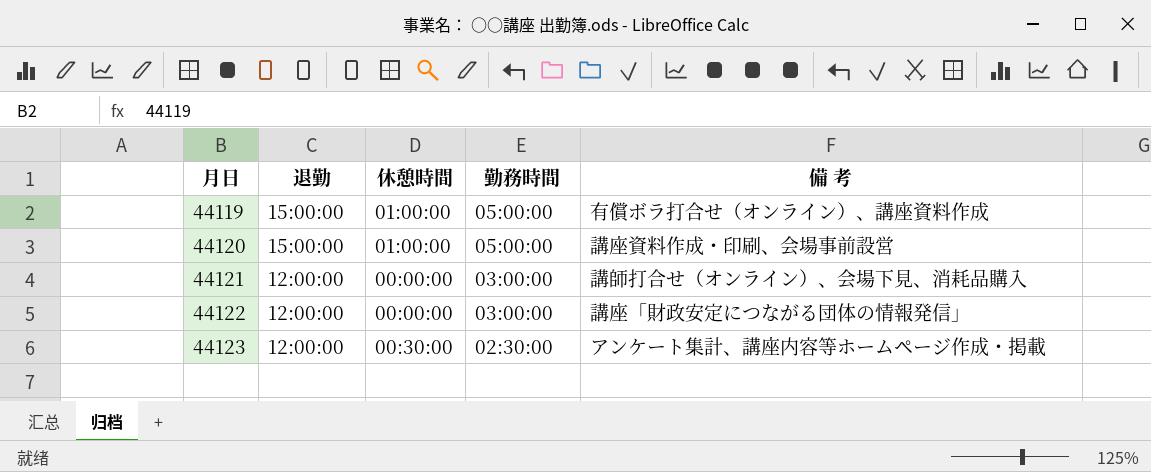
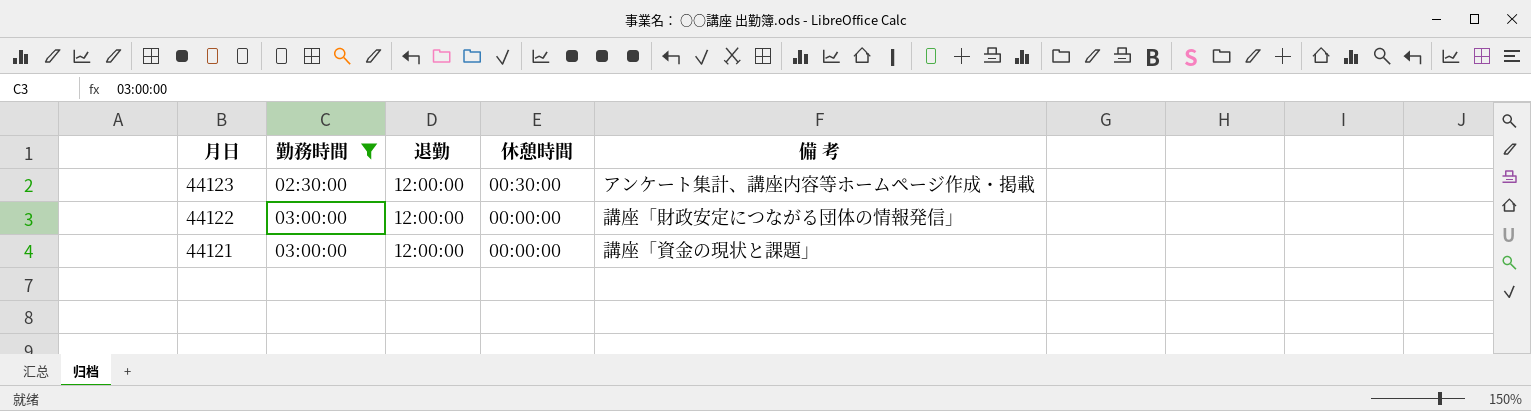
filter: none -> 勤務時間 != 05:00:00
row order: 月日 ascending -> 月日 descending
column 勤務時間 | position: 4 -> 2
44121 | 備 考: 講師打合せ（オンライン）、会場下見、消耗品購入 -> 講座「資金の現状と課題」

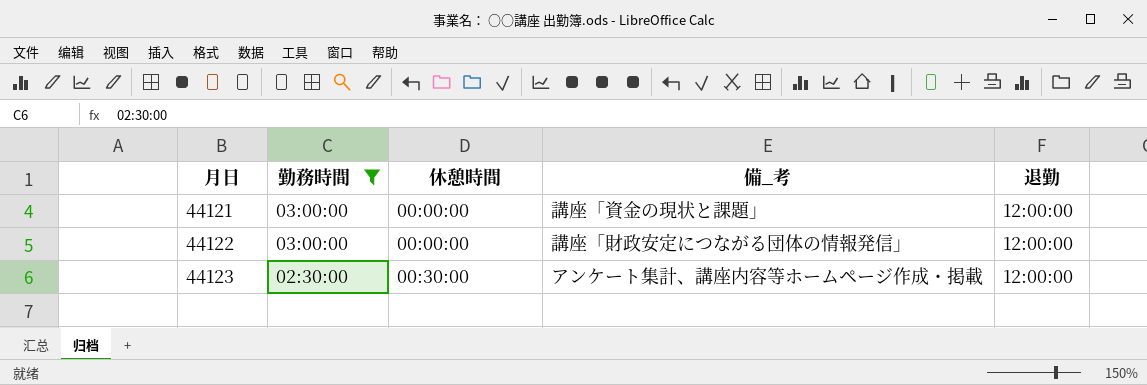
row order: 月日 descending -> 月日 ascending
column name: 備 考 -> 備_考
column 退勤 | position: 3 -> 5

